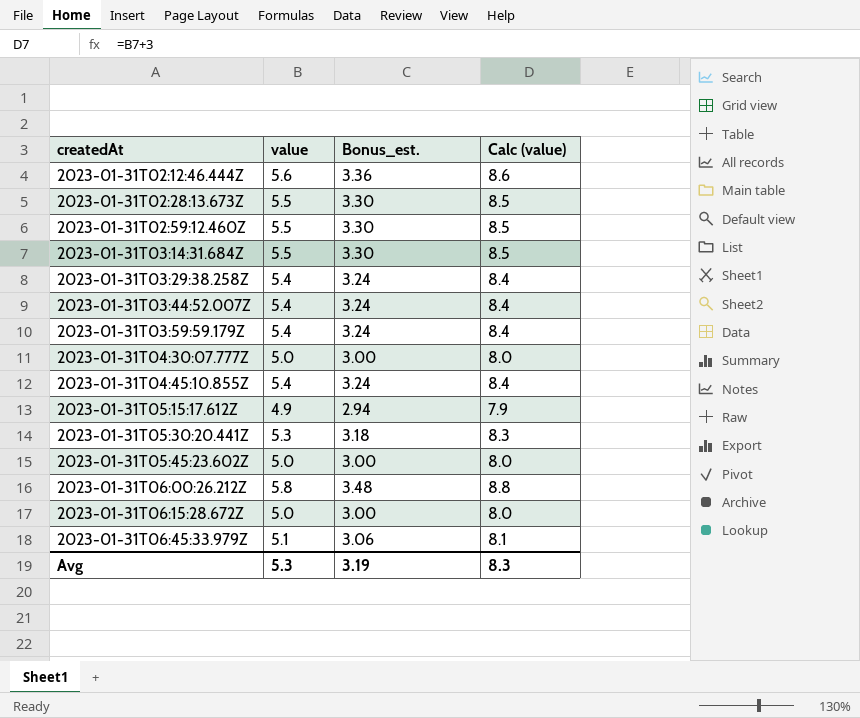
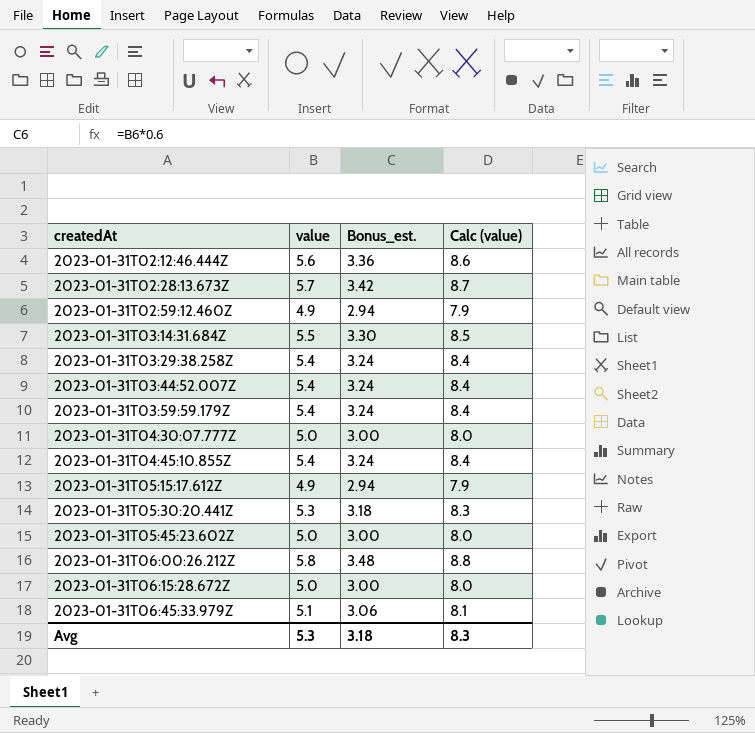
2023-01-31T02:28:13.673Z | value: 5.5 -> 5.7
2023-01-31T02:28:13.673Z | Bonus_est.: 3.30 -> 3.42
2023-01-31T02:28:13.673Z | Calc (value): 8.5 -> 8.7
2023-01-31T02:59:12.460Z | value: 5.5 -> 4.9
2023-01-31T02:59:12.460Z | Bonus_est.: 3.30 -> 2.94
2023-01-31T02:59:12.460Z | Calc (value): 8.5 -> 7.9
Avg | Bonus_est.: 3.19 -> 3.18

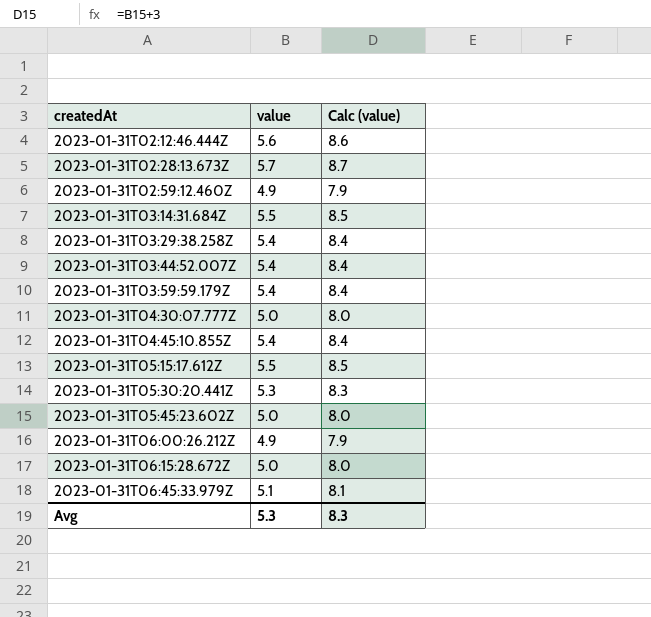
column Bonus_est. | formula: [value] * 0.6 -> none
2023-01-31T05:15:17.612Z | value: 4.9 -> 5.5
2023-01-31T05:15:17.612Z | Calc (value): 7.9 -> 8.5
2023-01-31T06:00:26.212Z | value: 5.8 -> 4.9
2023-01-31T06:00:26.212Z | Calc (value): 8.8 -> 7.9

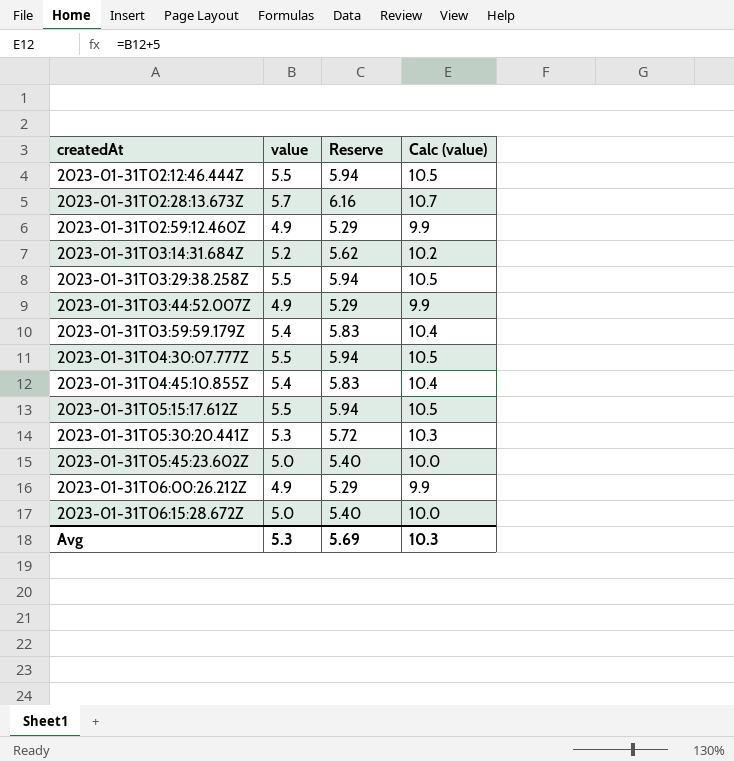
column Reserve | formula: none -> [value] * 1.08
column Calc (value) | formula: [value] + 3 -> [value] + 5
row 2023-01-31T06:45:33.979Z: 5.1 | 8.1 -> none
2023-01-31T02:12:46.444Z | value: 5.6 -> 5.5
2023-01-31T03:14:31.684Z | value: 5.5 -> 5.2
2023-01-31T03:29:38.258Z | value: 5.4 -> 5.5
2023-01-31T03:44:52.007Z | value: 5.4 -> 4.9
2023-01-31T04:30:07.777Z | value: 5.0 -> 5.5
Avg | Calc (value): 8.3 -> 10.3

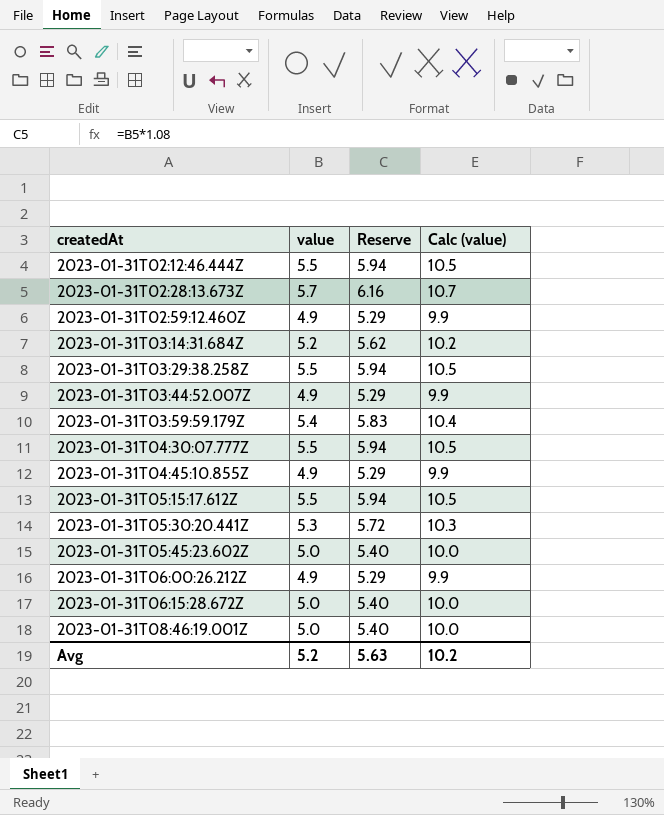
2023-01-31T04:45:10.855Z | value: 5.4 -> 4.9
2023-01-31T04:45:10.855Z | Reserve: 5.83 -> 5.29
2023-01-31T04:45:10.855Z | Calc (value): 10.4 -> 9.9
row 2023-01-31T08:46:19.001Z: none -> 5.0 | 5.40 | 10.0
Avg | value: 5.3 -> 5.2
Avg | Reserve: 5.69 -> 5.63
Avg | Calc (value): 10.3 -> 10.2

